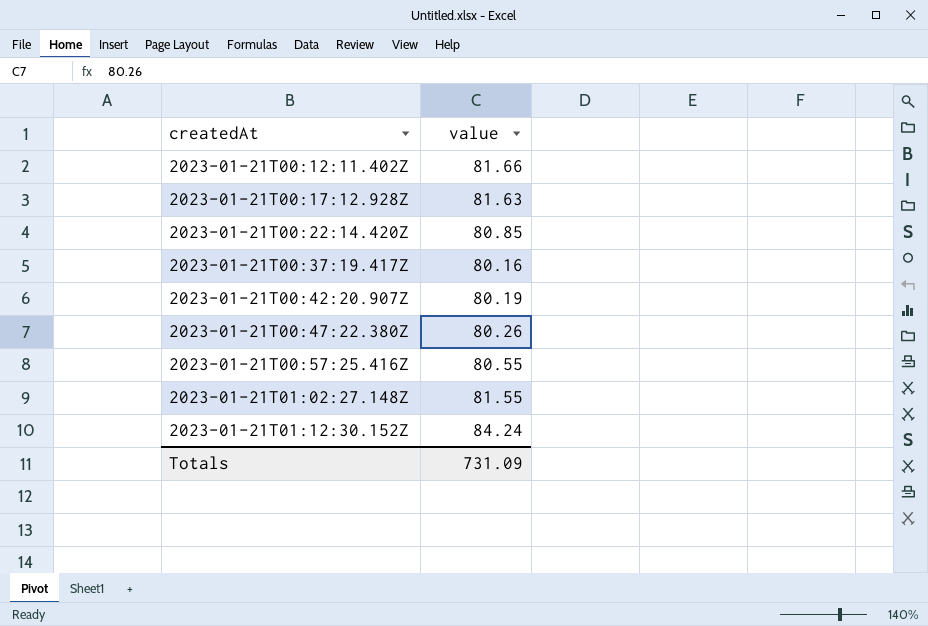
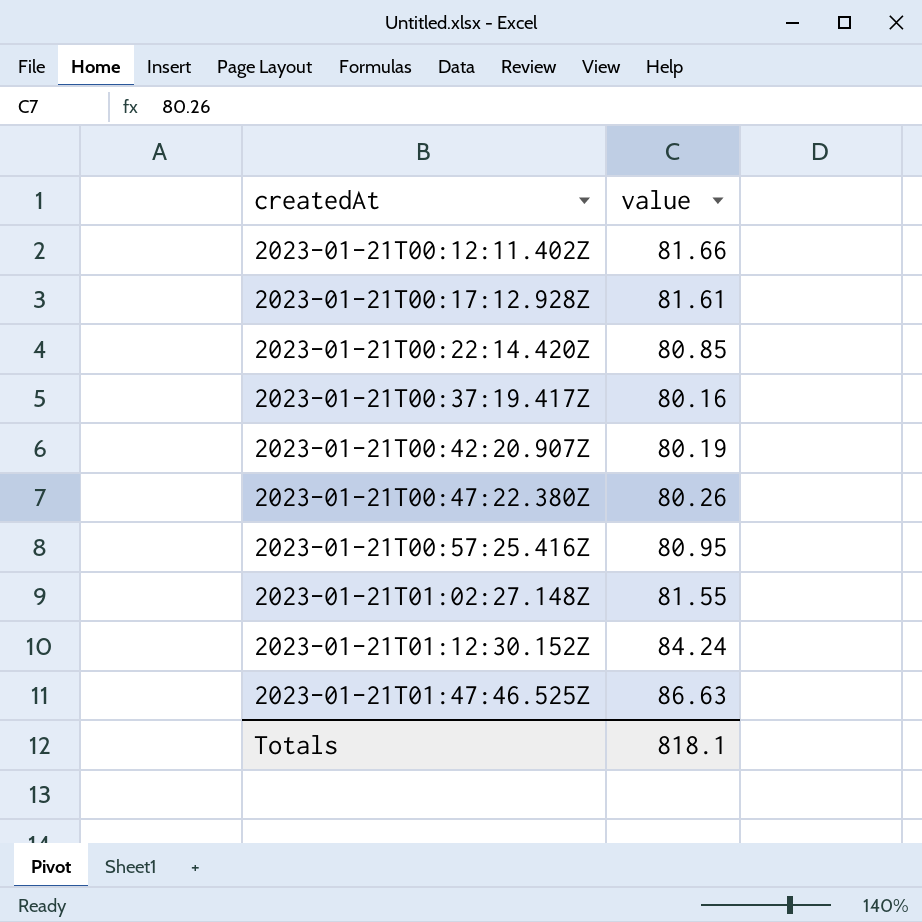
2023-01-21T00:17:12.928Z | value: 81.63 -> 81.61
2023-01-21T00:57:25.416Z | value: 80.55 -> 80.95
row 2023-01-21T01:47:46.525Z: none -> 86.63
Totals | value: 731.09 -> 818.1

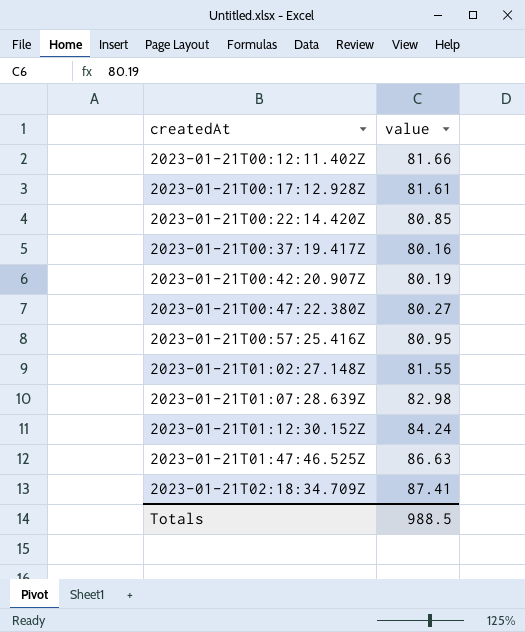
2023-01-21T00:47:22.380Z | value: 80.26 -> 80.27
row 2023-01-21T01:07:28.639Z: none -> 82.98
row 2023-01-21T02:18:34.709Z: none -> 87.41
Totals | value: 818.1 -> 988.5

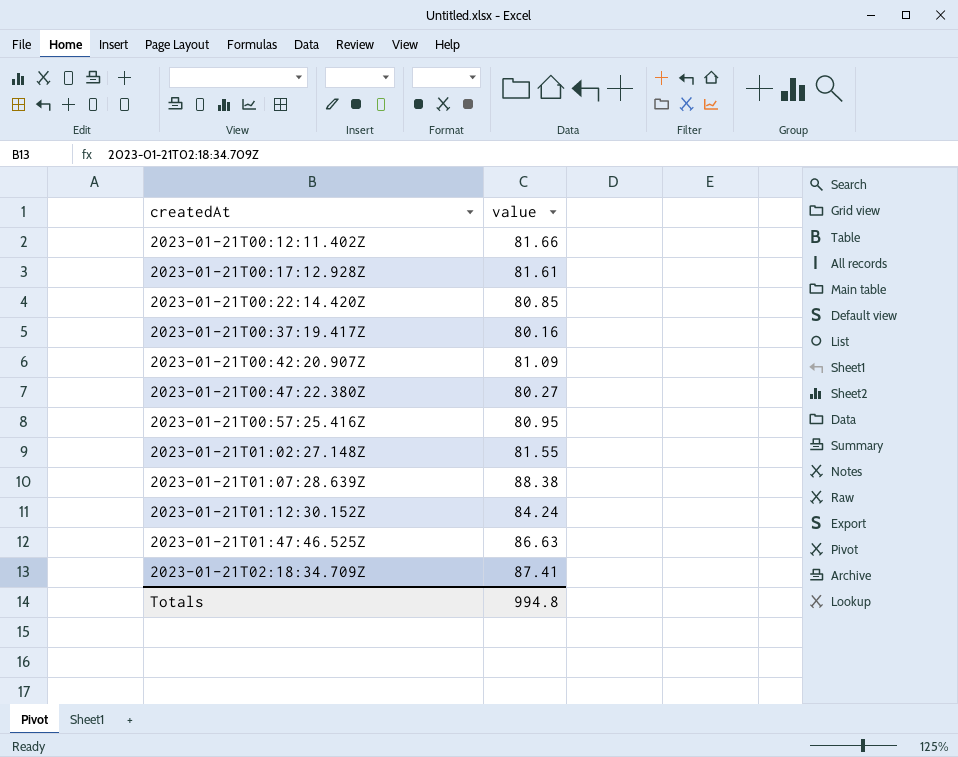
2023-01-21T00:42:20.907Z | value: 80.19 -> 81.09
2023-01-21T01:07:28.639Z | value: 82.98 -> 88.38
Totals | value: 988.5 -> 994.8

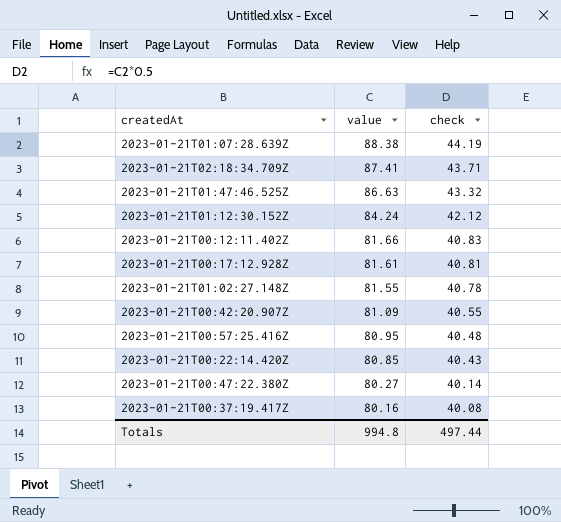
row order: createdAt ascending -> value descending
column check | formula: none -> [value] * 0.5

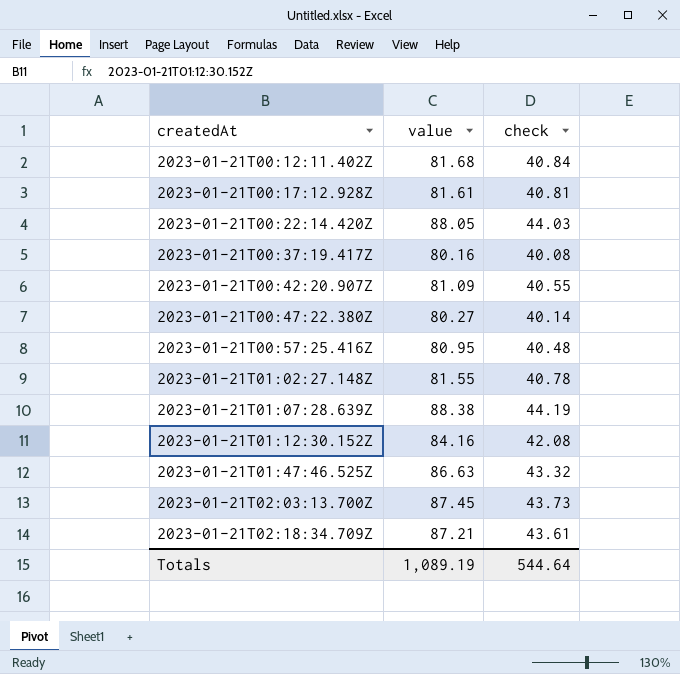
row order: value descending -> createdAt ascending
2023-01-21T00:12:11.402Z | value: 81.66 -> 81.68
2023-01-21T00:12:11.402Z | check: 40.83 -> 40.84
2023-01-21T00:22:14.420Z | value: 80.85 -> 88.05
2023-01-21T00:22:14.420Z | check: 40.43 -> 44.03
2023-01-21T01:12:30.152Z | value: 84.24 -> 84.16
2023-01-21T01:12:30.152Z | check: 42.12 -> 42.08
row 2023-01-21T02:03:13.700Z: none -> 87.45 | 43.73
2023-01-21T02:18:34.709Z | value: 87.41 -> 87.21
2023-01-21T02:18:34.709Z | check: 43.71 -> 43.61
Totals | value: 994.8 -> 1,089.19
Totals | check: 497.44 -> 544.64

